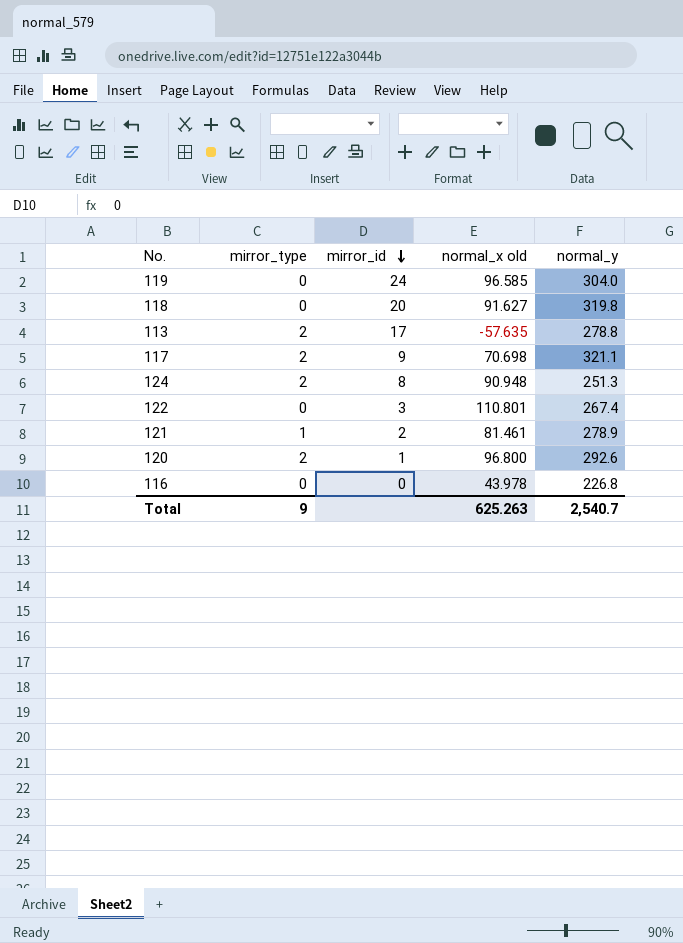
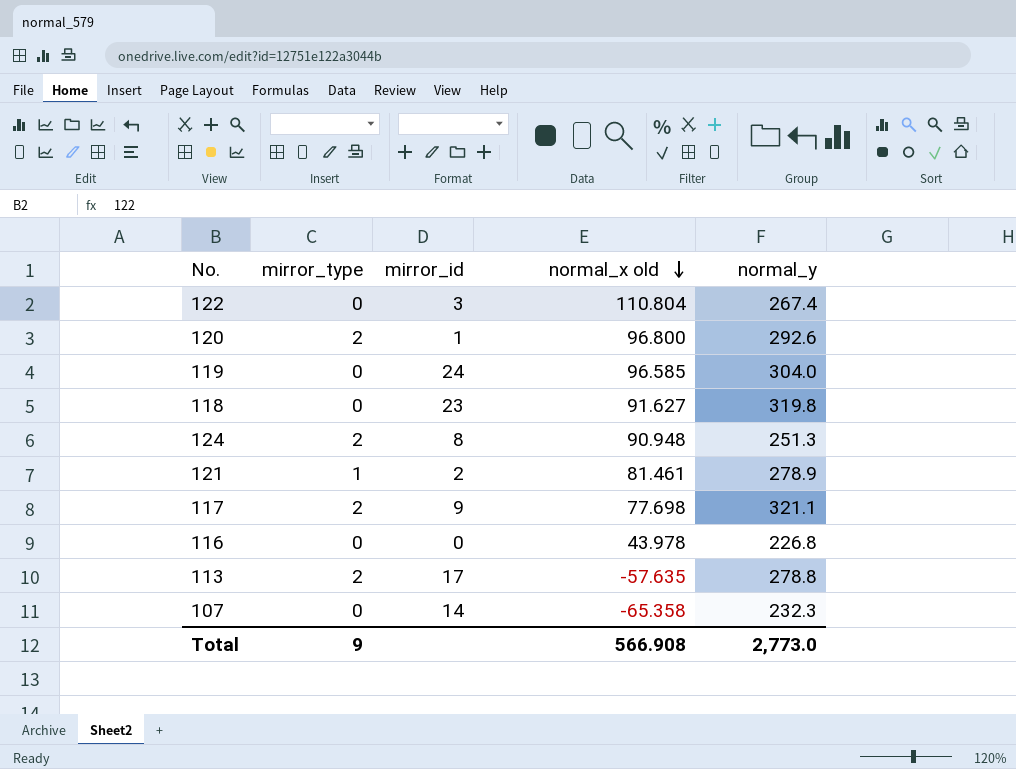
row order: mirror_id descending -> normal_x old descending
122 | normal_x old: 110.801 -> 110.804
118 | mirror_id: 20 -> 23
117 | normal_x old: 70.698 -> 77.698
row 107: none -> 0 | 14 | -65.358 | 232.3
Total | normal_x old: 625.263 -> 566.908
Total | normal_y: 2,540.7 -> 2,773.0

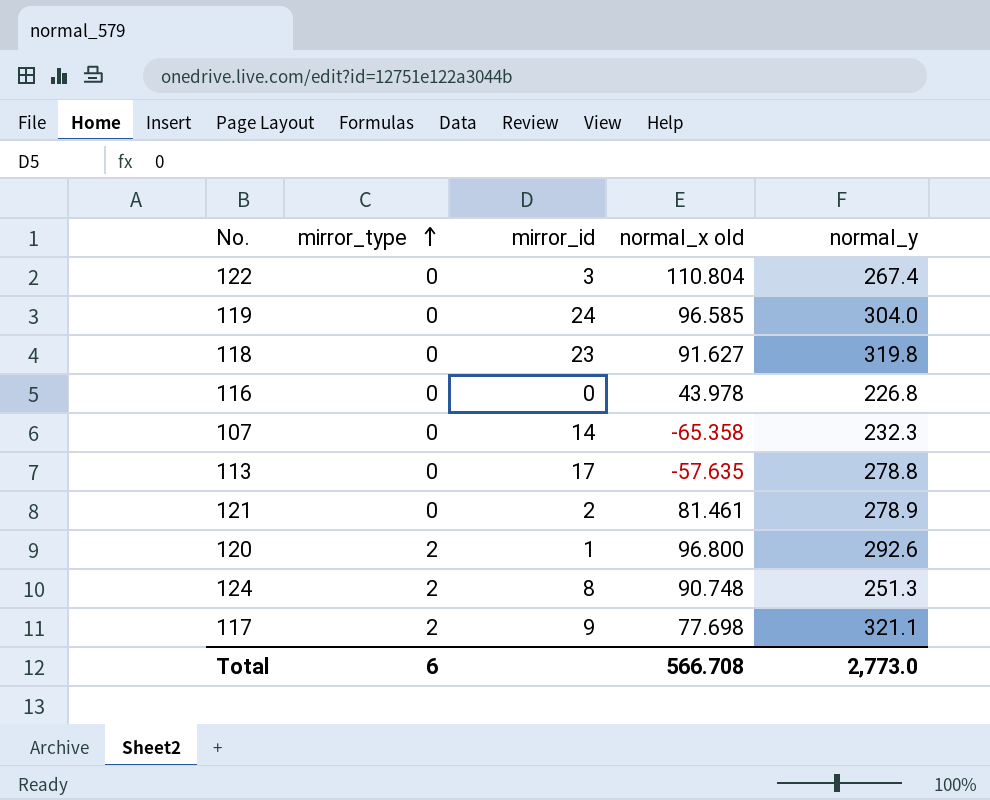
row order: normal_x old descending -> mirror_type ascending
113 | mirror_type: 2 -> 0
121 | mirror_type: 1 -> 0
124 | normal_x old: 90.948 -> 90.748
Total | mirror_type: 9 -> 6
Total | normal_x old: 566.908 -> 566.708

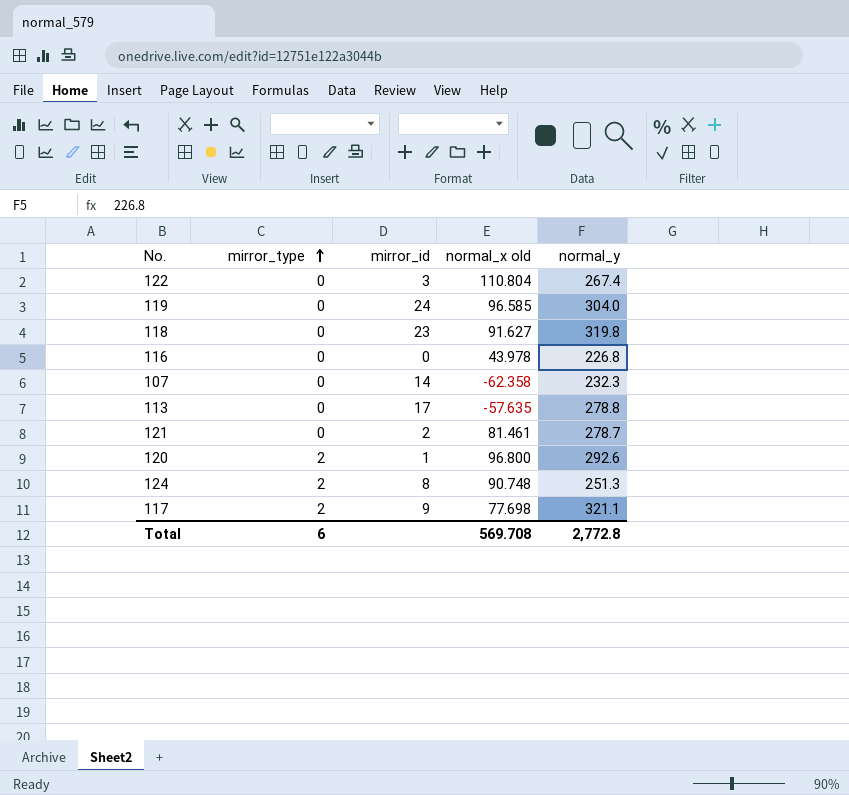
107 | normal_x old: -65.358 -> -62.358
121 | normal_y: 278.9 -> 278.7
Total | normal_x old: 566.708 -> 569.708
Total | normal_y: 2,773.0 -> 2,772.8

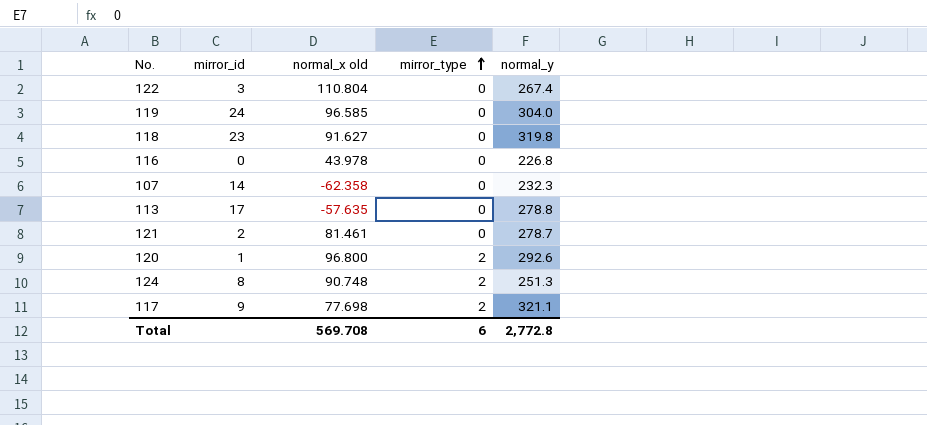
column mirror_type | position: 2 -> 4

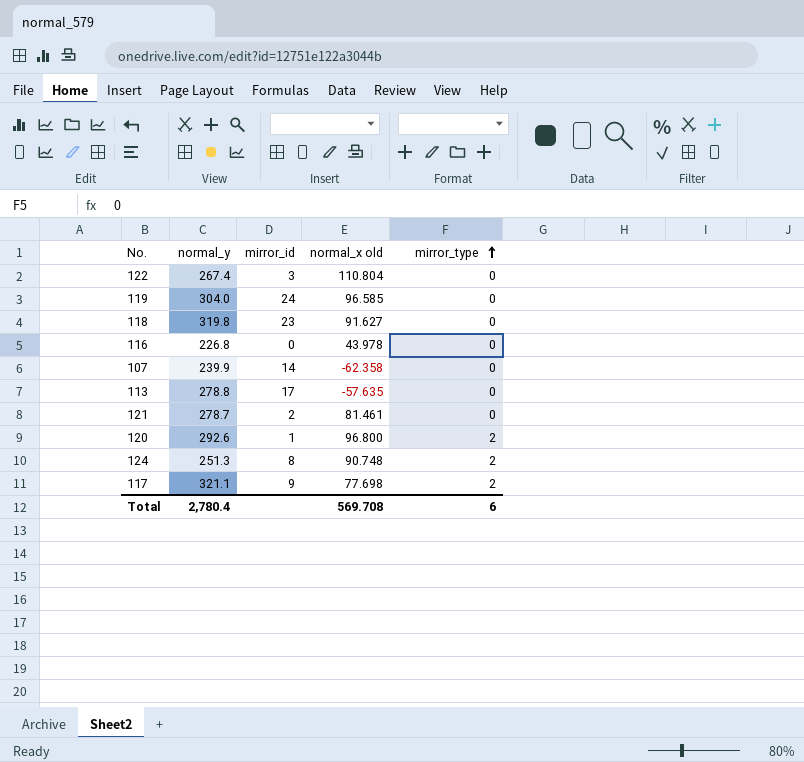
column normal_y | position: 5 -> 2
107 | normal_y: 232.3 -> 239.9
Total | normal_y: 2,772.8 -> 2,780.4

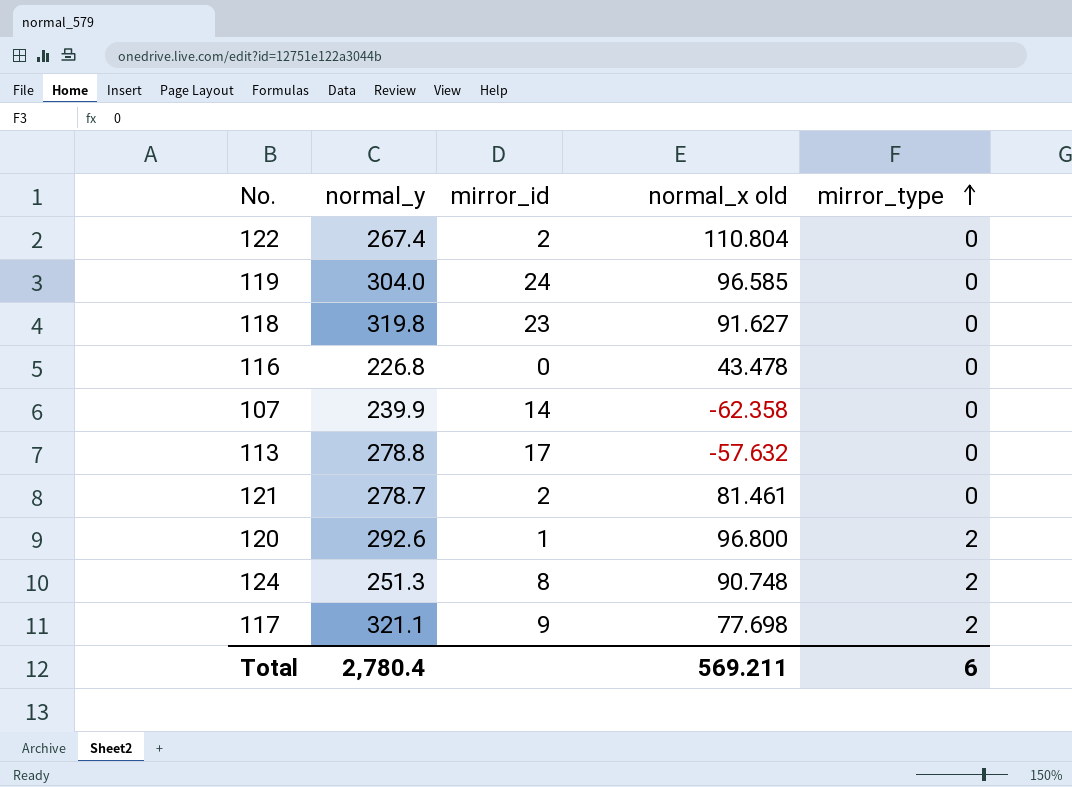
122 | mirror_id: 3 -> 2
116 | normal_x old: 43.978 -> 43.478
113 | normal_x old: -57.635 -> -57.632
Total | normal_x old: 569.708 -> 569.211

